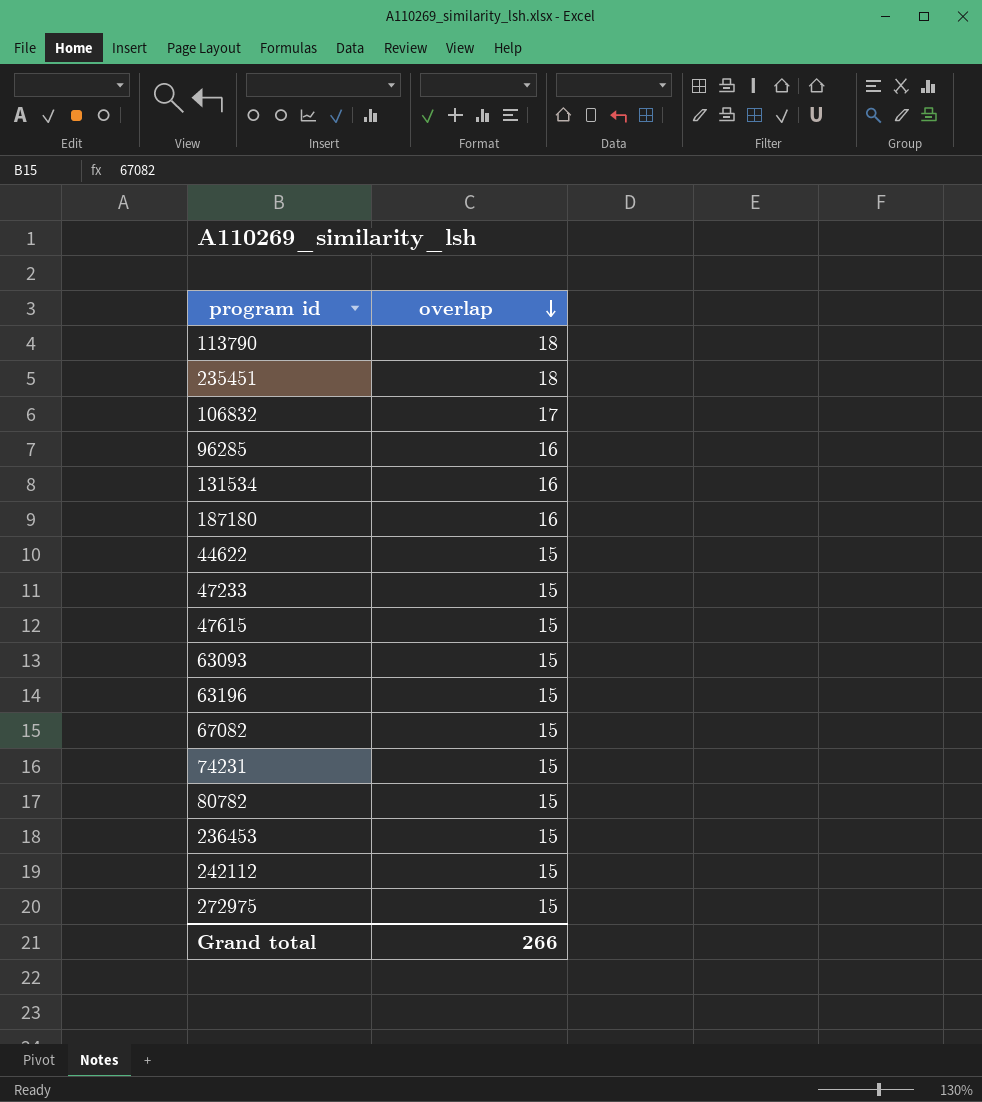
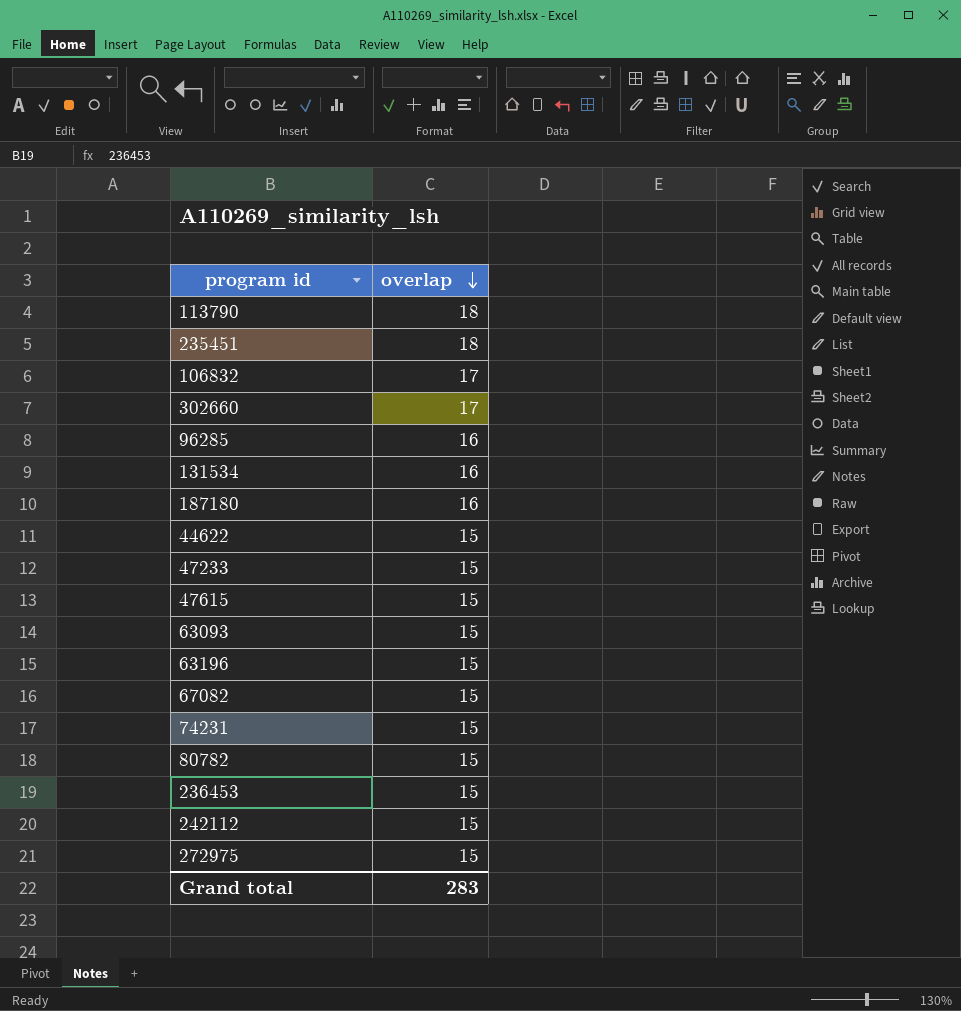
row 302660: none -> 17
Grand total | overlap: 266 -> 283

